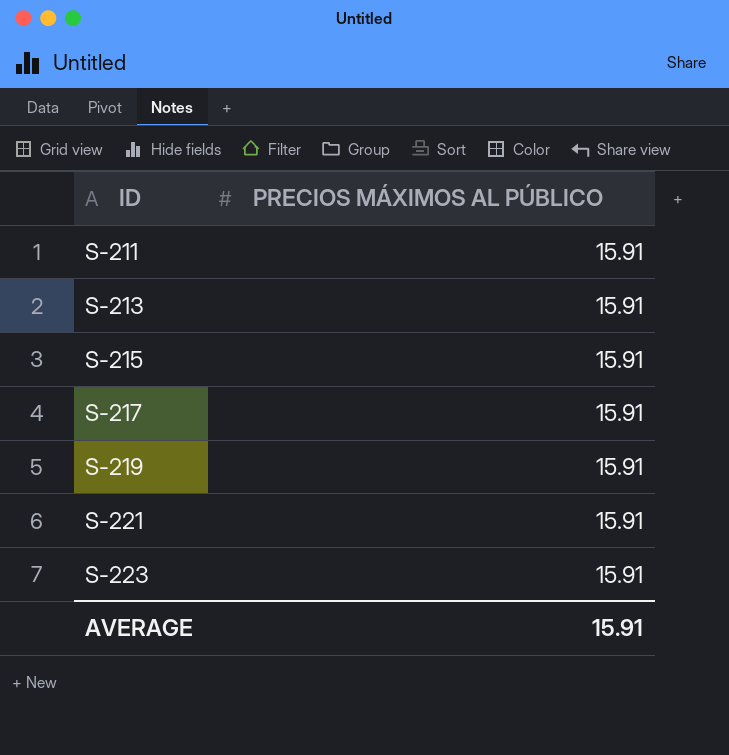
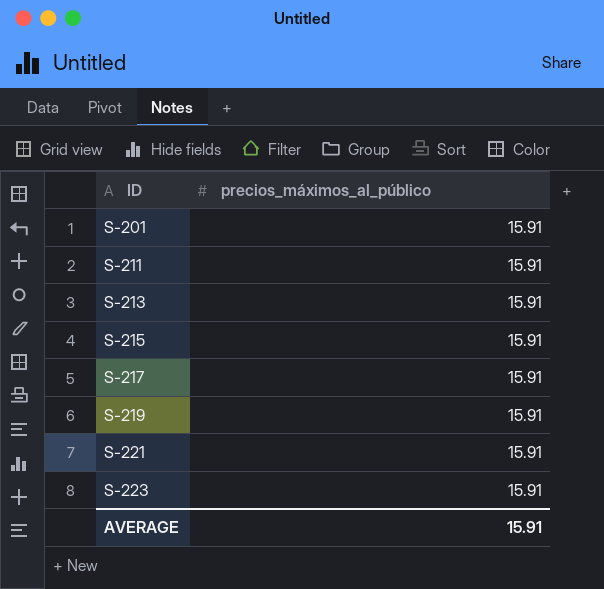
column name: PRECIOS MÁXIMOS AL PÚBLICO -> precios_máximos_al_público
row S-201: none -> 15.91

